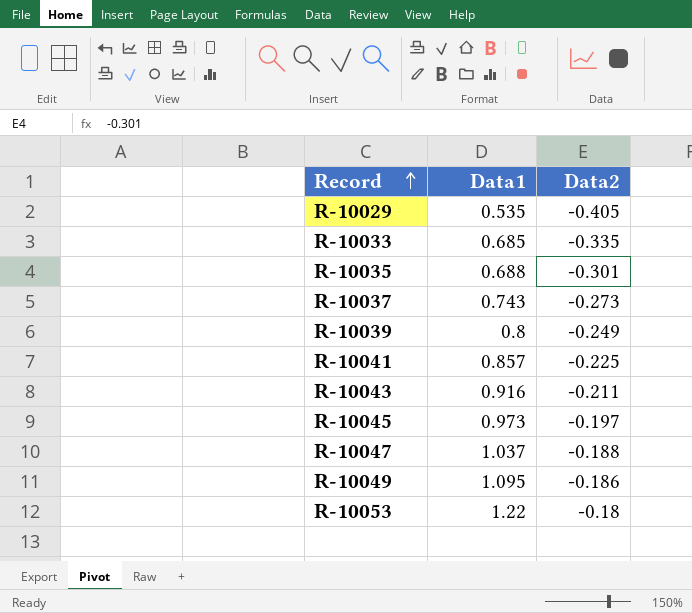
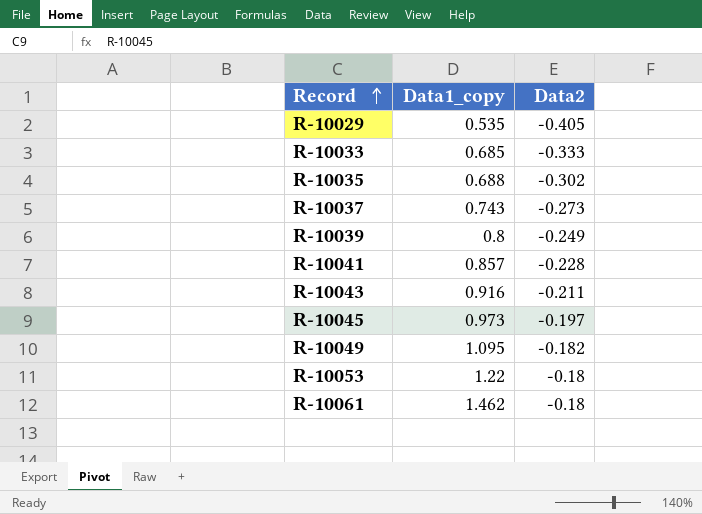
column name: Data1 -> Data1_copy
row R-10047: 1.037 | -0.188 -> none
R-10033 | Data2: -0.335 -> -0.333
R-10035 | Data2: -0.301 -> -0.302
R-10041 | Data2: -0.225 -> -0.228
R-10049 | Data2: -0.186 -> -0.182
row R-10061: none -> 1.462 | -0.18

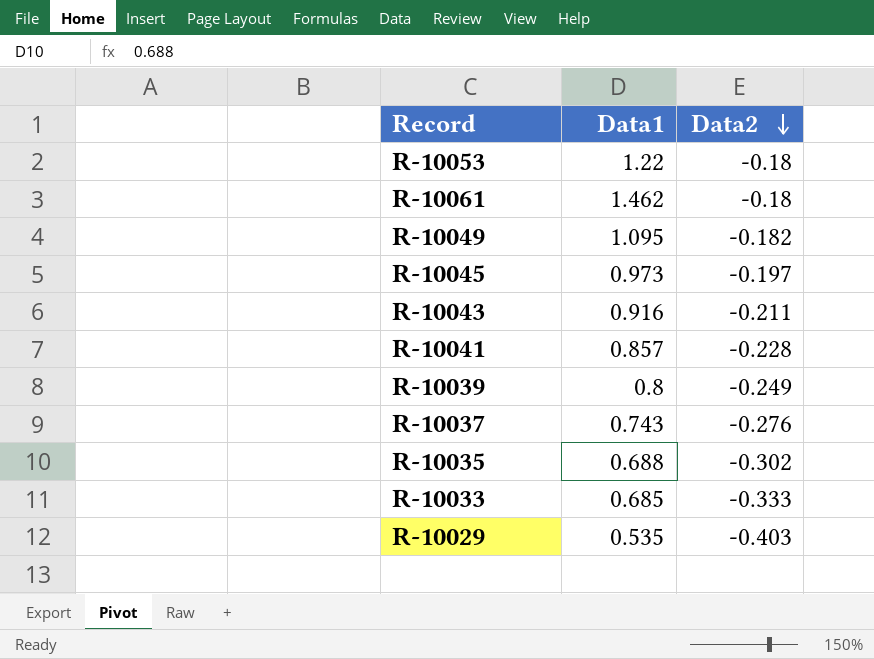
row order: Record ascending -> Data2 descending
column name: Data1_copy -> Data1
R-10037 | Data2: -0.273 -> -0.276
R-10029 | Data2: -0.405 -> -0.403

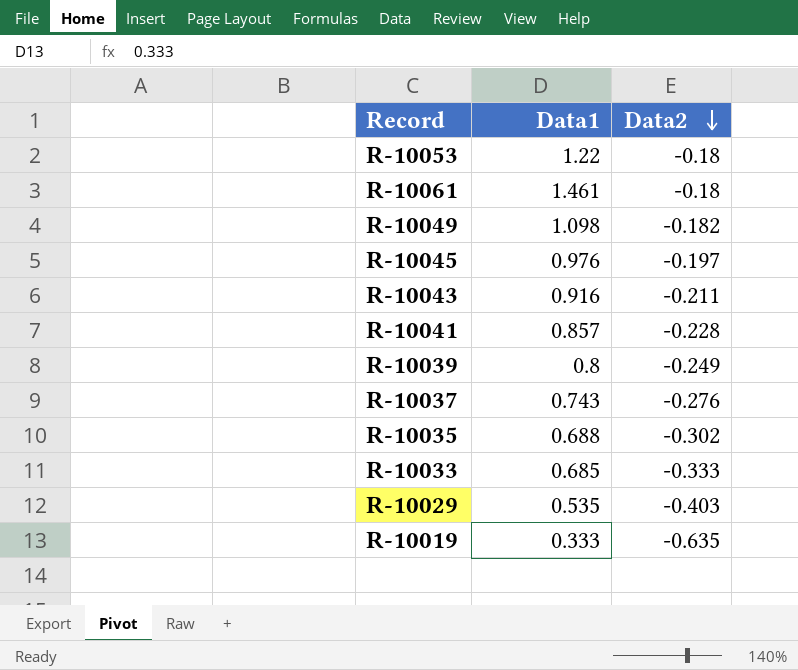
R-10061 | Data1: 1.462 -> 1.461
R-10049 | Data1: 1.095 -> 1.098
R-10045 | Data1: 0.973 -> 0.976
row R-10019: none -> 0.333 | -0.635

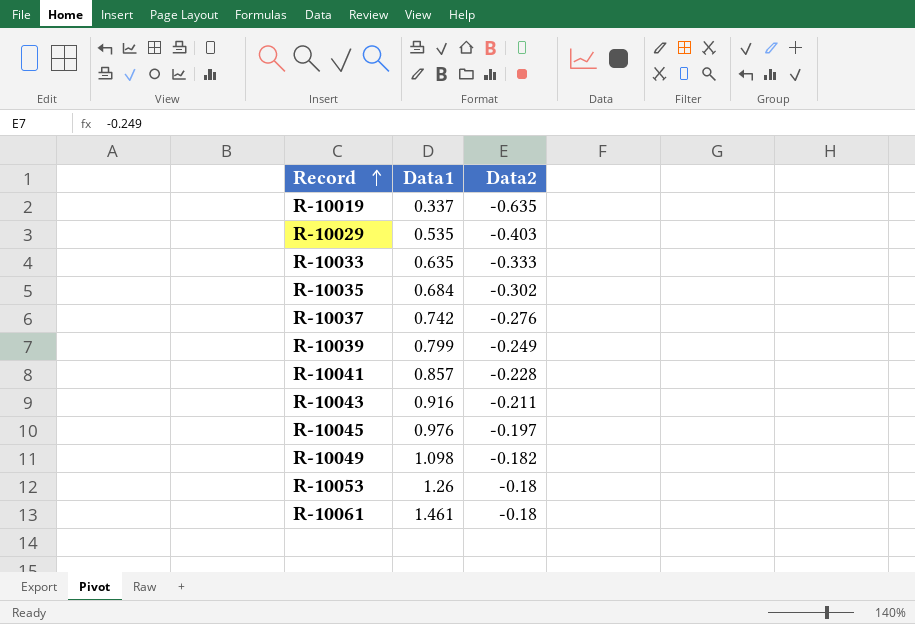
row order: Data2 descending -> Record ascending
R-10019 | Data1: 0.333 -> 0.337
R-10033 | Data1: 0.685 -> 0.635
R-10035 | Data1: 0.688 -> 0.684
R-10037 | Data1: 0.743 -> 0.742
R-10039 | Data1: 0.8 -> 0.799
R-10053 | Data1: 1.22 -> 1.26

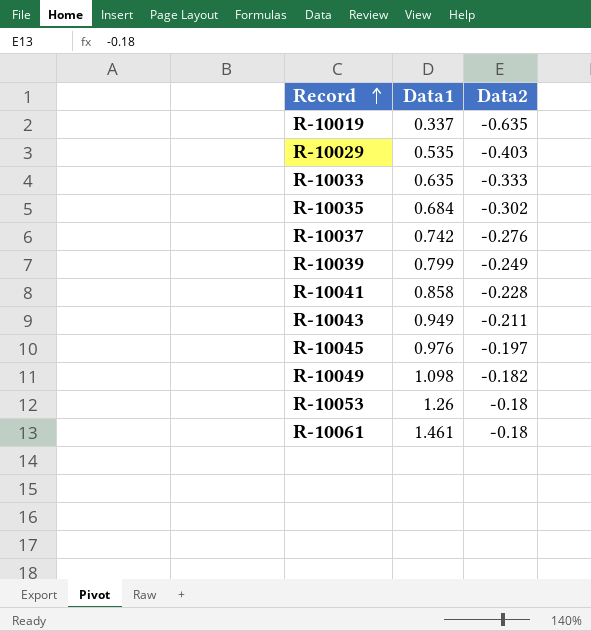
R-10041 | Data1: 0.857 -> 0.858
R-10043 | Data1: 0.916 -> 0.949

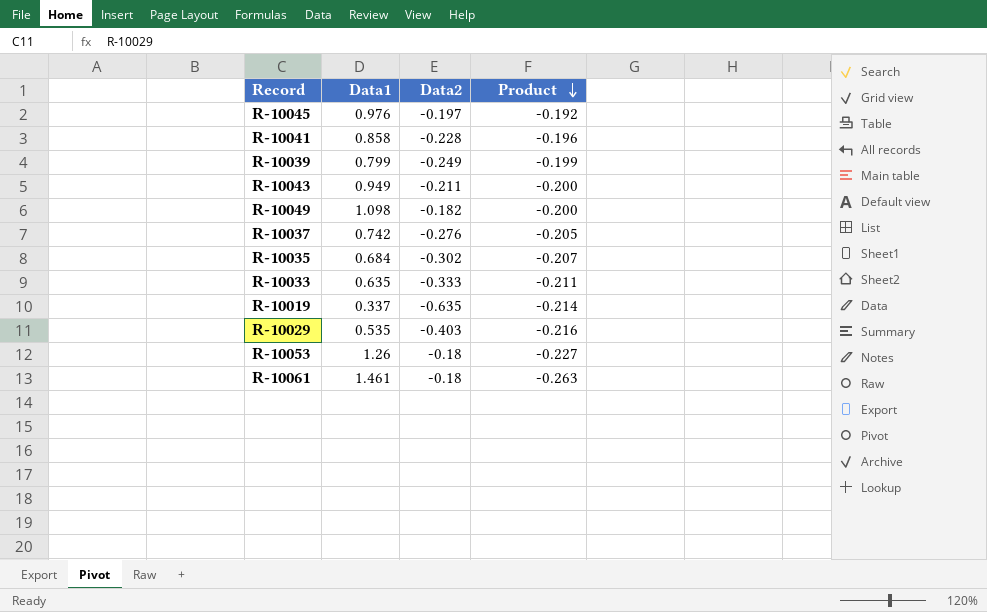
row order: Record ascending -> Product descending
column Product | formula: none -> [Data1] * [Data2]

